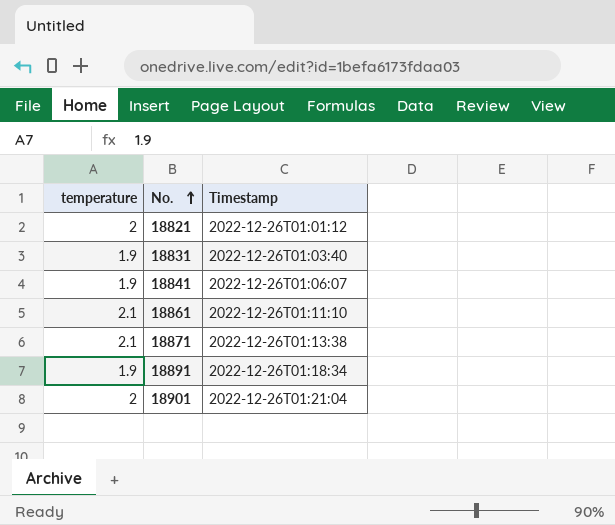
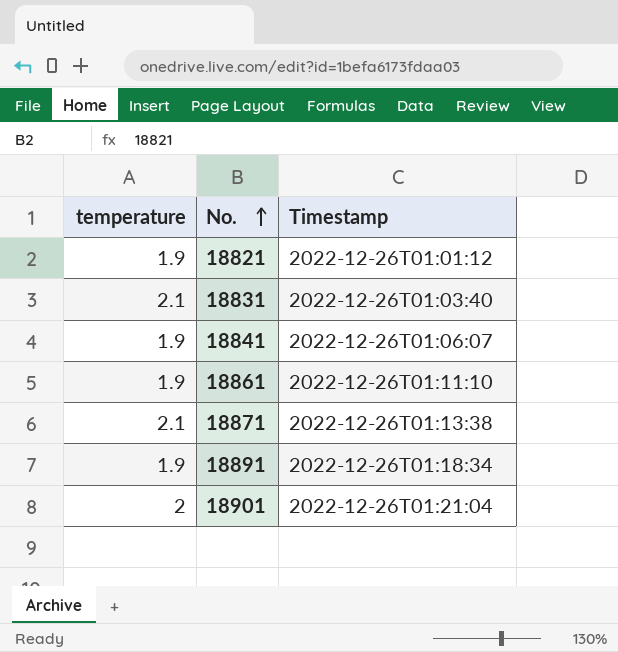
18821 | temperature: 2 -> 1.9
18831 | temperature: 1.9 -> 2.1
18861 | temperature: 2.1 -> 1.9

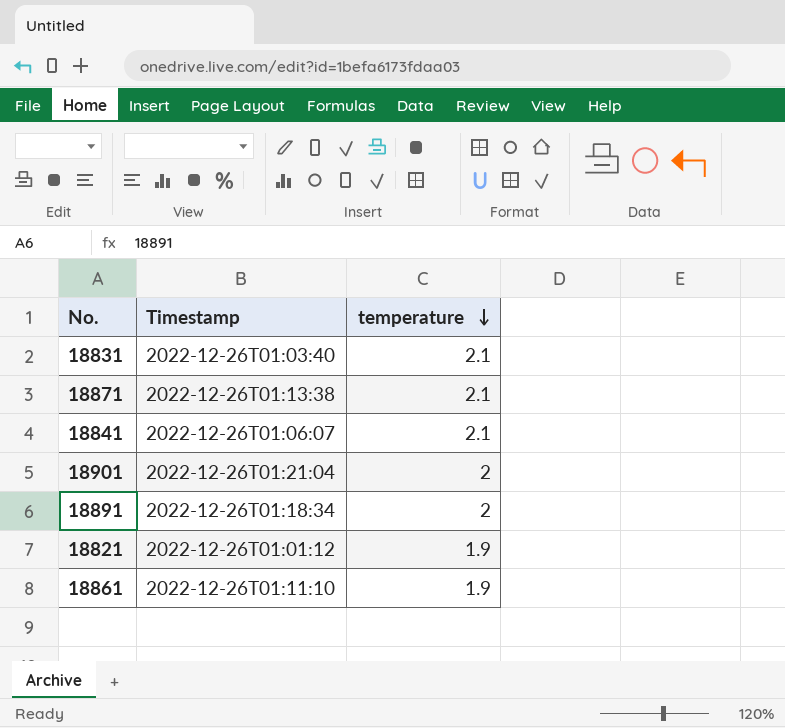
row order: No. ascending -> temperature descending
column temperature | position: 1 -> 3
18841 | temperature: 1.9 -> 2.1
18891 | temperature: 1.9 -> 2

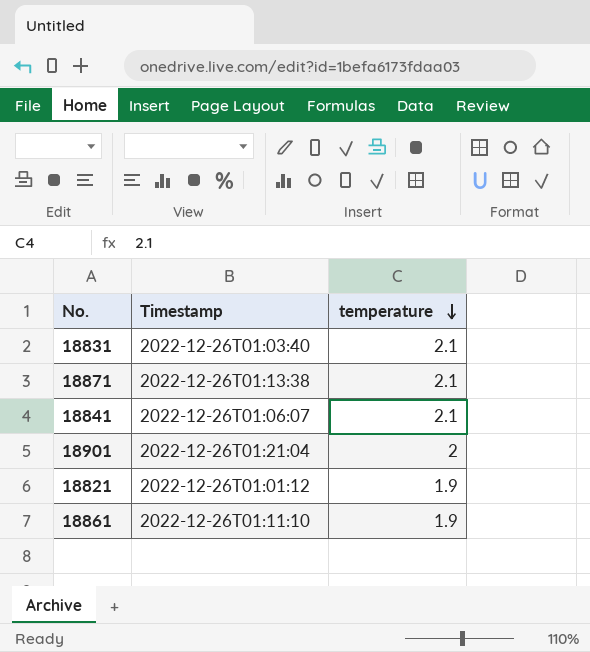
row 18891: 2022-12-26T01:18:34 | 2 -> none

